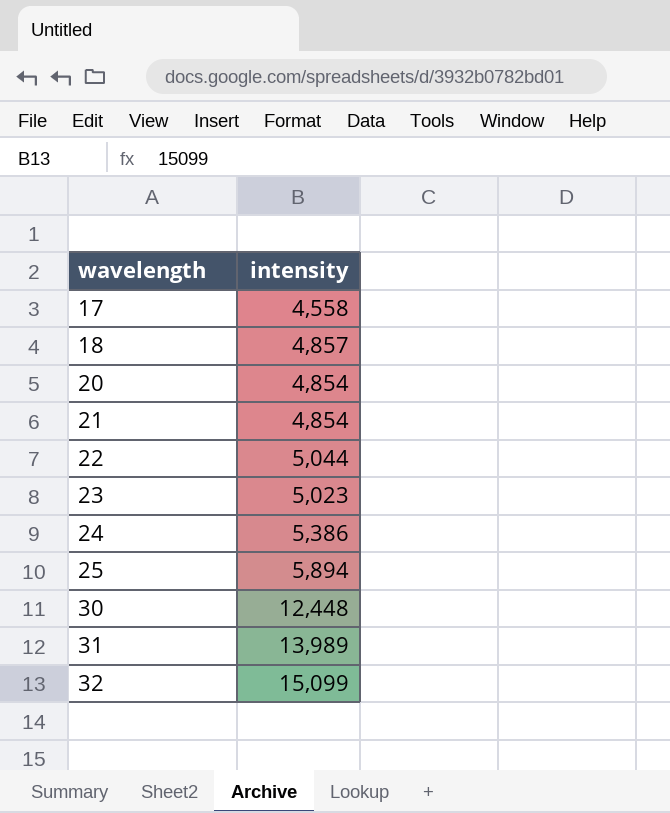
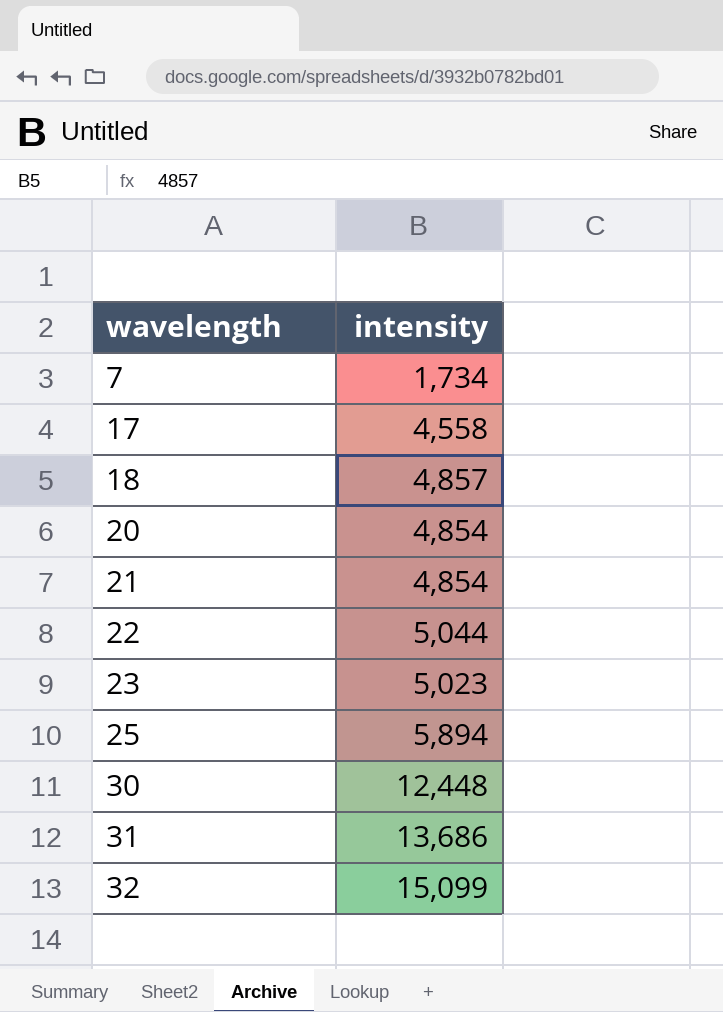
row 24: 5,386 -> none
row 7: none -> 1,734
31 | intensity: 13,989 -> 13,686

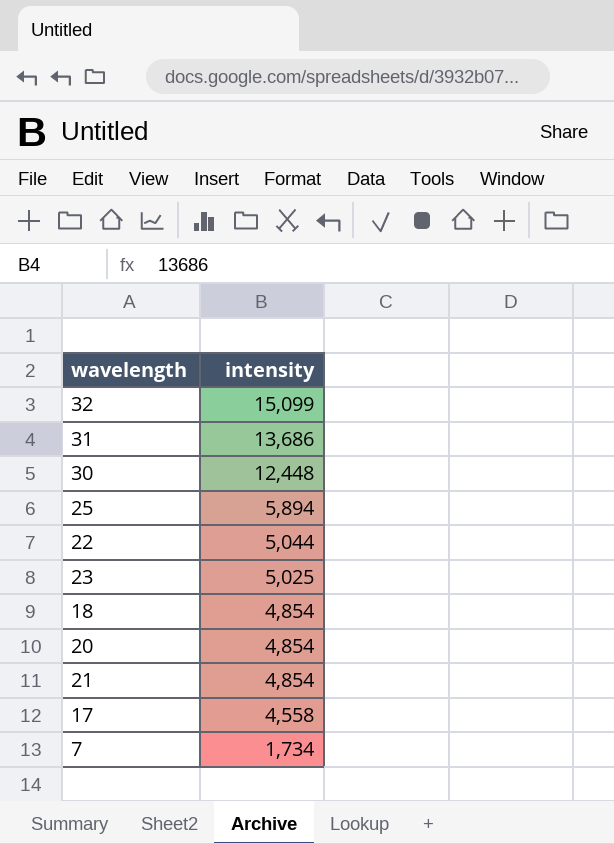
row order: wavelength ascending -> intensity descending
23 | intensity: 5,023 -> 5,025
18 | intensity: 4,857 -> 4,854

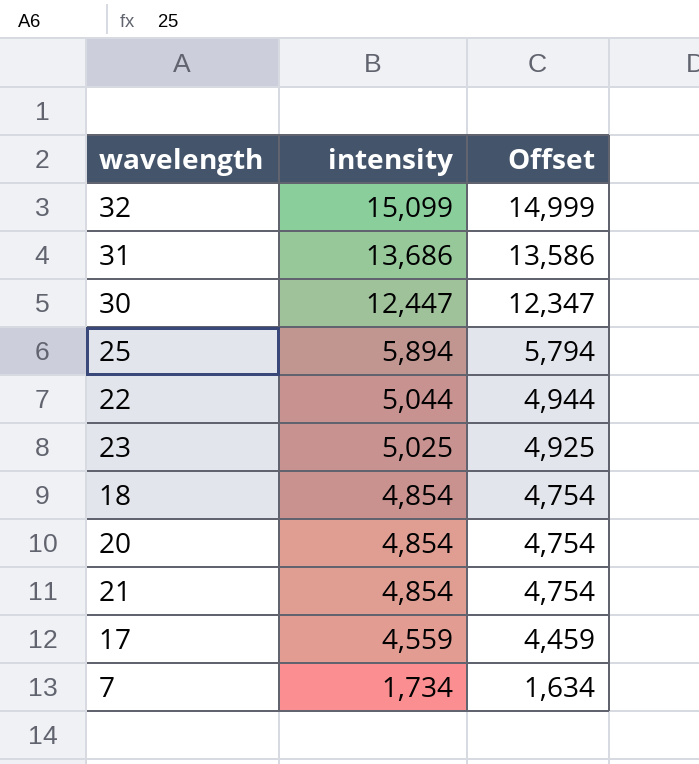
column Offset | formula: none -> [intensity] - 100
30 | intensity: 12,448 -> 12,447
17 | intensity: 4,558 -> 4,559

